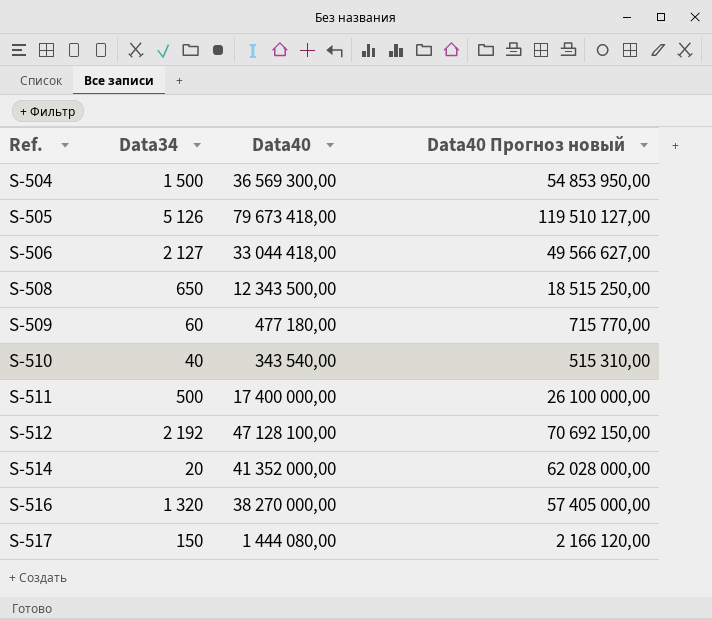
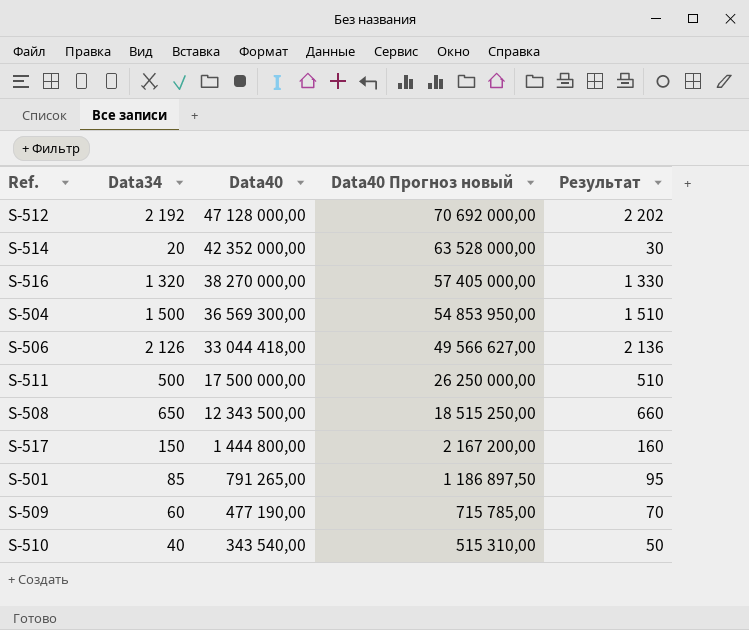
row order: Ref. ascending -> Data40 descending
column Результат | formula: none -> [Data34] + 10
row S-505: 5 126 | 79 673 418,00 | 119 510 127,00 -> none
S-512 | Data40: 47 128 100,00 -> 47 128 000,00
S-512 | Data40 Прогноз новый: 70 692 150,00 -> 70 692 000,00
S-514 | Data40: 41 352 000,00 -> 42 352 000,00
S-514 | Data40 Прогноз новый: 62 028 000,00 -> 63 528 000,00
S-506 | Data34: 2 127 -> 2 126
S-511 | Data40: 17 400 000,00 -> 17 500 000,00
S-511 | Data40 Прогноз новый: 26 100 000,00 -> 26 250 000,00
S-517 | Data40: 1 444 080,00 -> 1 444 800,00
S-517 | Data40 Прогноз новый: 2 166 120,00 -> 2 167 200,00
row S-501: none -> 85 | 791 265,00 | 1 186 897,50 | 95
S-509 | Data40: 477 180,00 -> 477 190,00
S-509 | Data40 Прогноз новый: 715 770,00 -> 715 785,00

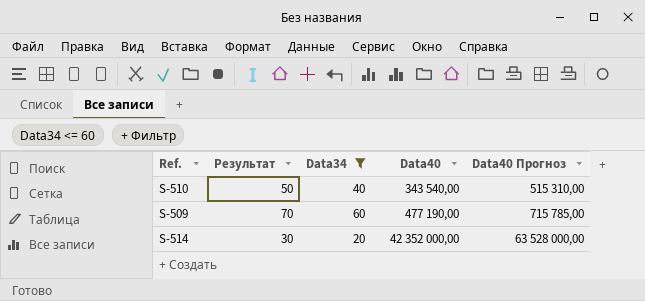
filter: none -> Data34 <= 60
row order: Data40 descending -> Data40 ascending
column Результат | position: 5 -> 2
column name: Data40 Прогноз новый -> Data40 Прогноз

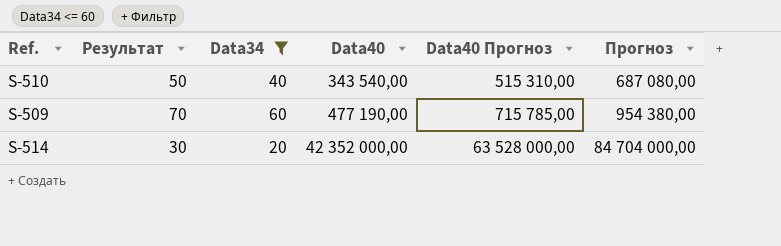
column Прогноз | formula: none -> [Data40] * 2

